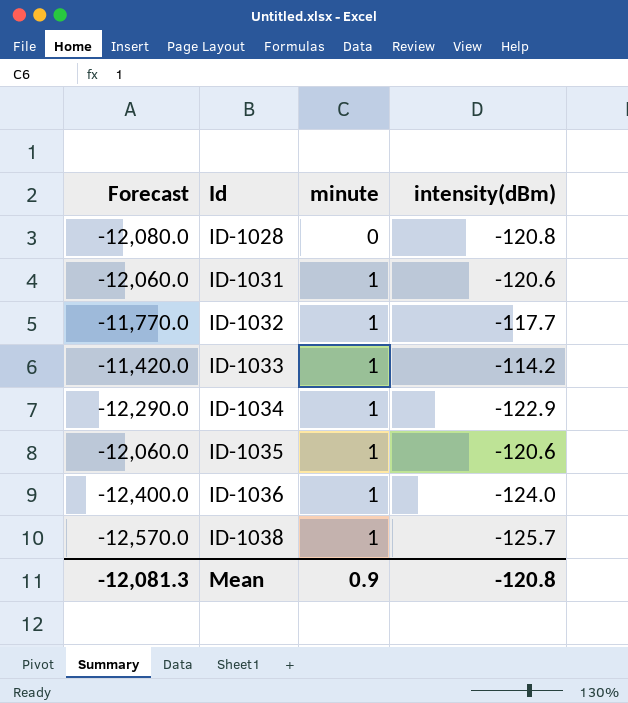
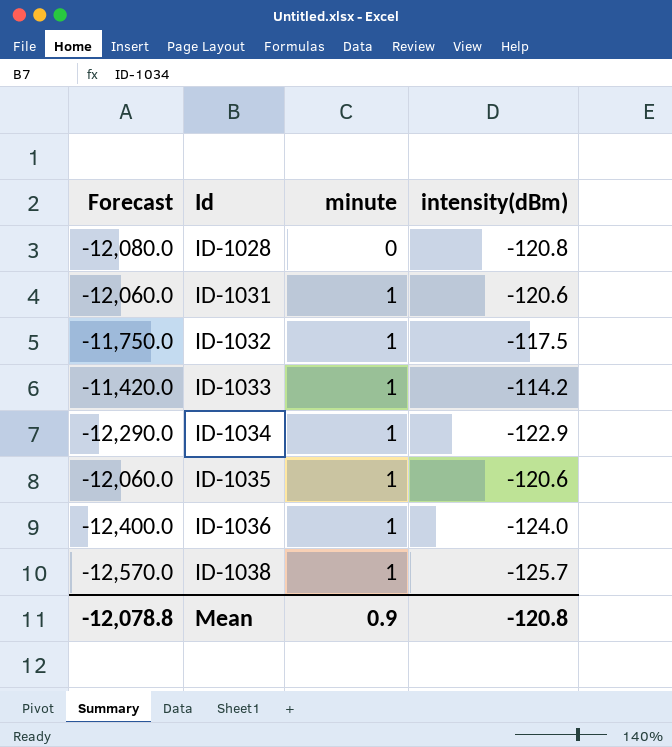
ID-1032 | Forecast: -11,770.0 -> -11,750.0
ID-1032 | intensity(dBm): -117.7 -> -117.5
Mean | Forecast: -12,081.3 -> -12,078.8

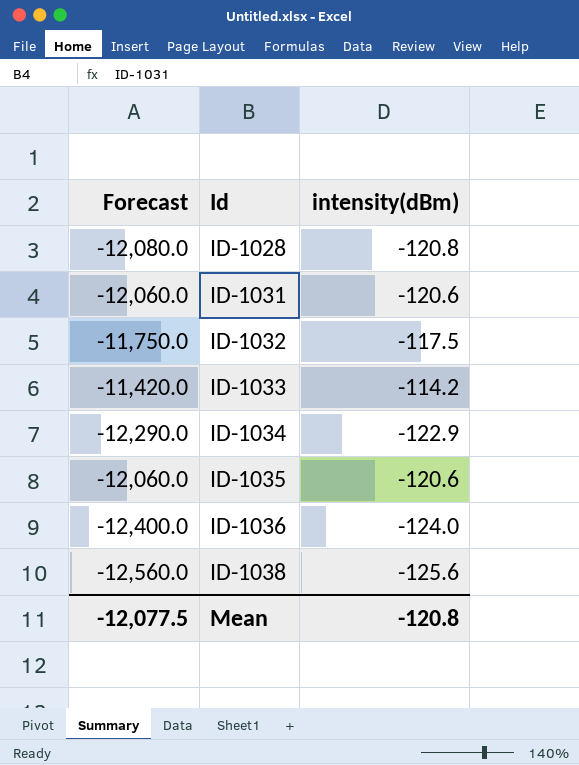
column minute | position: 3 -> none
ID-1038 | Forecast: -12,570.0 -> -12,560.0
ID-1038 | intensity(dBm): -125.7 -> -125.6
Mean | Forecast: -12,078.8 -> -12,077.5

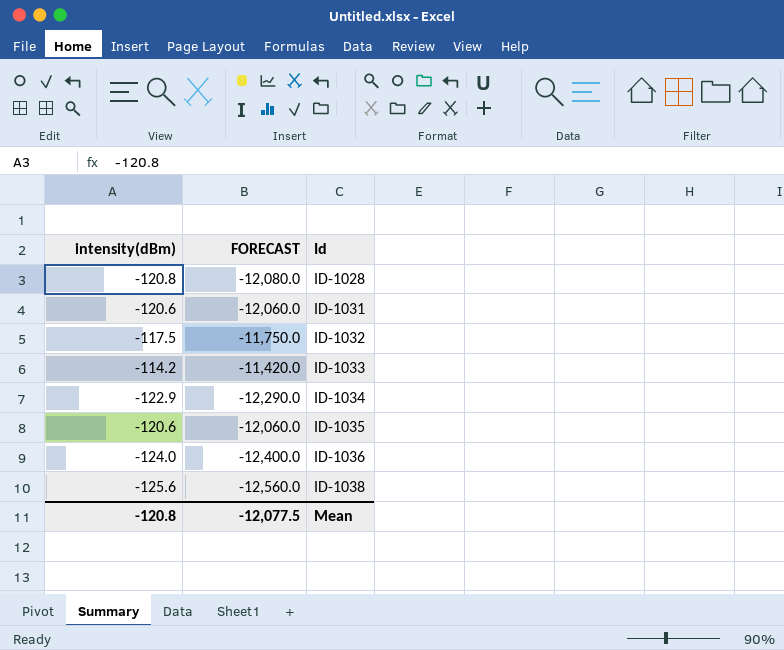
column intensity(dBm) | position: 3 -> 1
column name: Forecast -> FORECAST

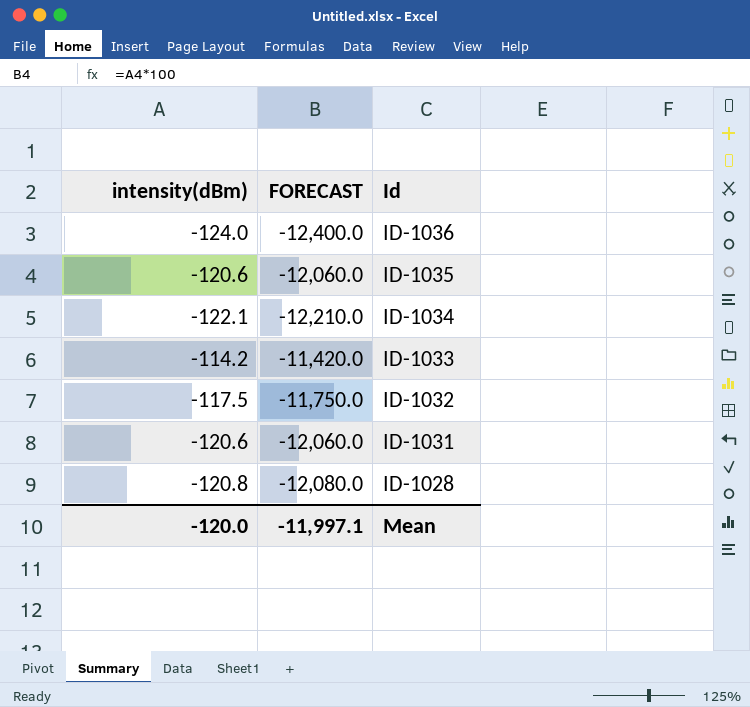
row order: Id ascending -> Id descending
row ID-1038: -125.6 | -12,560.0 -> none
ID-1034 | intensity(dBm): -122.9 -> -122.1
ID-1034 | FORECAST: -12,290.0 -> -12,210.0
Mean | intensity(dBm): -120.8 -> -120.0
Mean | FORECAST: -12,077.5 -> -11,997.1

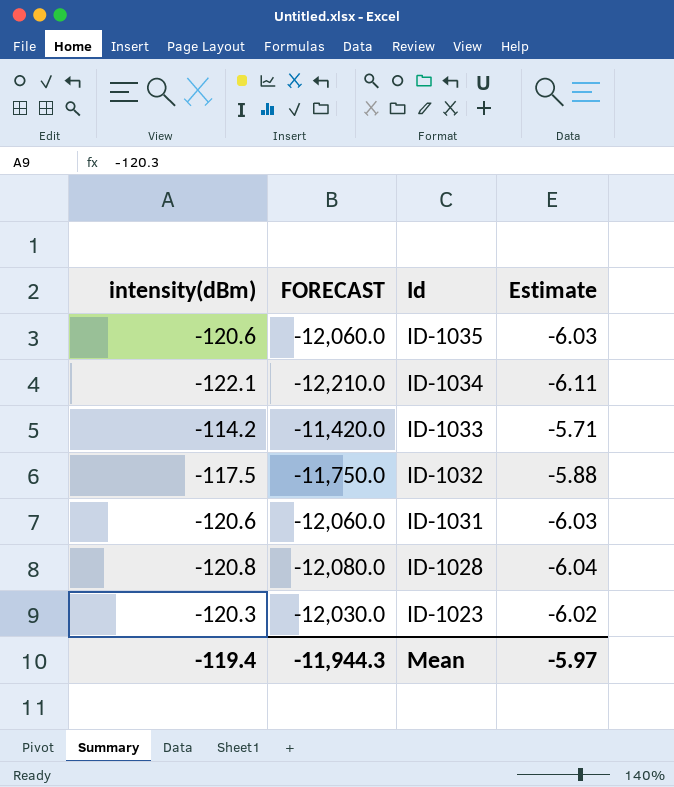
column Estimate | formula: none -> [intensity(dBm)] * 0.05
row ID-1036: -124.0 | -12,400.0 -> none
row ID-1023: none -> -120.3 | -12,030.0 | -6.02
Mean | intensity(dBm): -120.0 -> -119.4
Mean | FORECAST: -11,997.1 -> -11,944.3

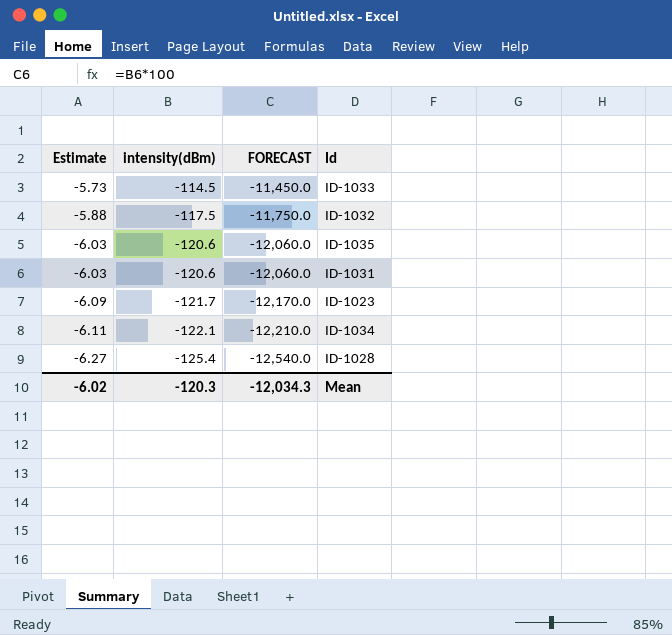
row order: Id descending -> Estimate descending
column Estimate | position: 4 -> 1
ID-1033 | Estimate: -5.71 -> -5.73
ID-1033 | intensity(dBm): -114.2 -> -114.5
ID-1033 | FORECAST: -11,420.0 -> -11,450.0
ID-1023 | Estimate: -6.02 -> -6.09
ID-1023 | intensity(dBm): -120.3 -> -121.7
ID-1023 | FORECAST: -12,030.0 -> -12,170.0
ID-1028 | Estimate: -6.04 -> -6.27
ID-1028 | intensity(dBm): -120.8 -> -125.4
ID-1028 | FORECAST: -12,080.0 -> -12,540.0
Mean | Estimate: -5.97 -> -6.02
Mean | intensity(dBm): -119.4 -> -120.3
Mean | FORECAST: -11,944.3 -> -12,034.3

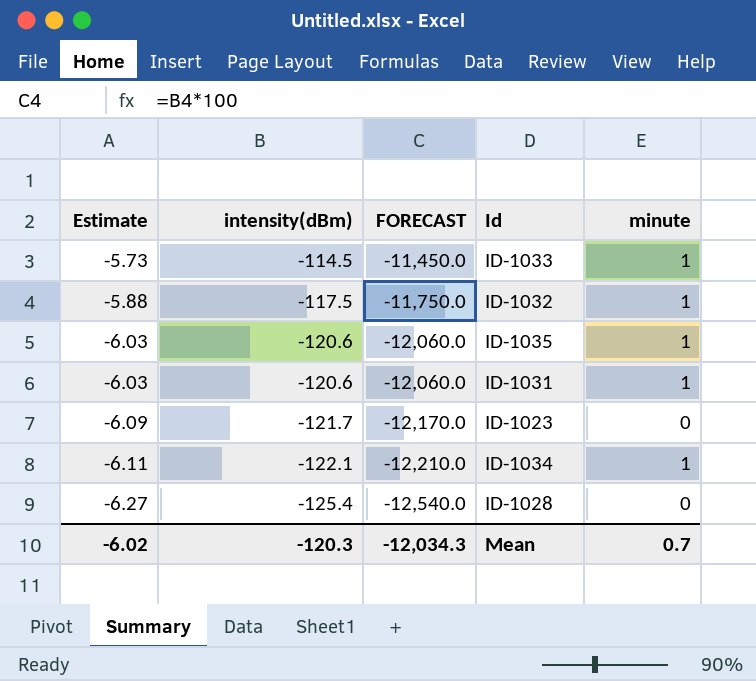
column minute | position: none -> 5

